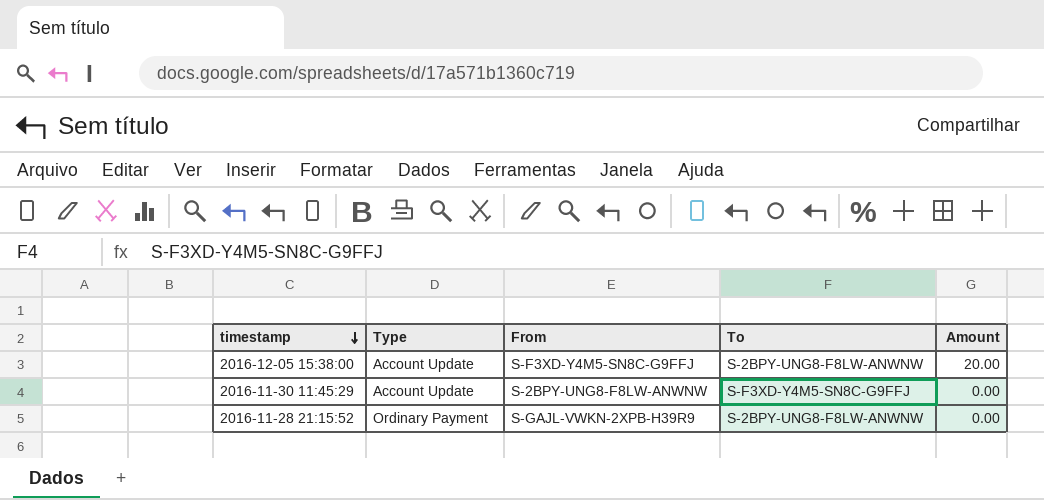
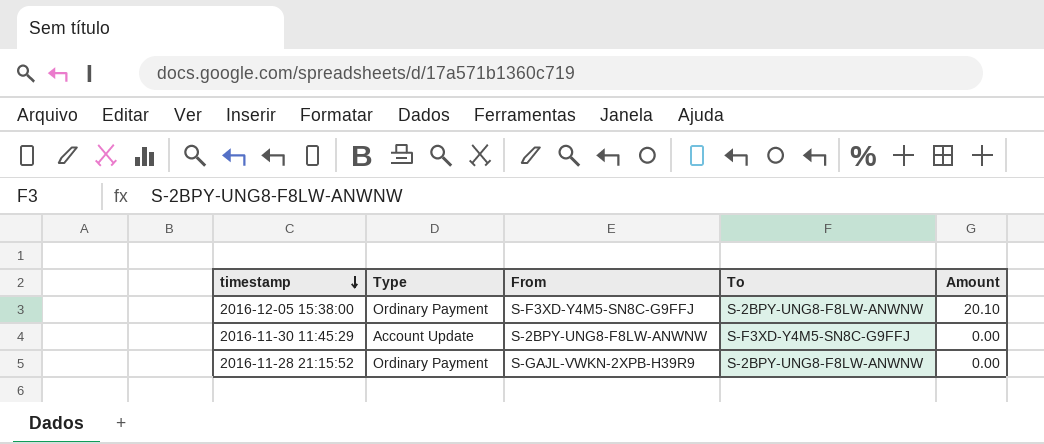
2016-12-05 15:38:00 | Type: Account Update -> Ordinary Payment
2016-12-05 15:38:00 | Amount: 20.00 -> 20.10

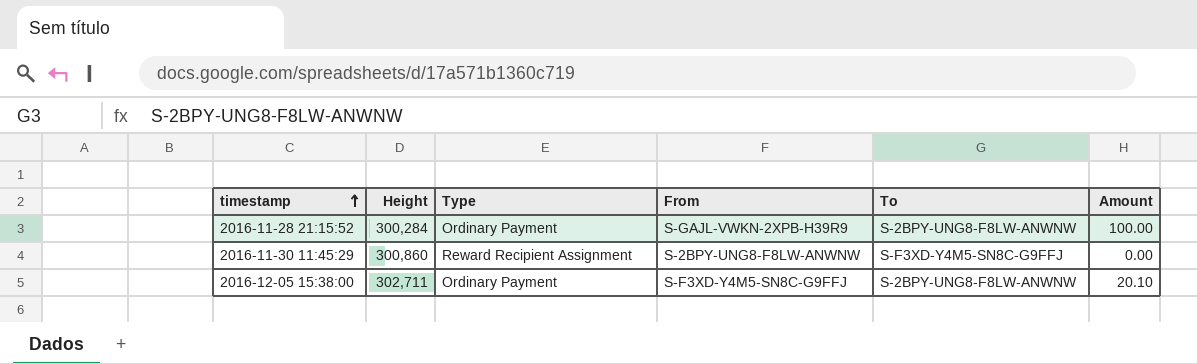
row order: timestamp descending -> timestamp ascending
column Height | position: none -> 2
2016-11-28 21:15:52 | Amount: 0.00 -> 100.00
2016-11-30 11:45:29 | Type: Account Update -> Reward Recipient Assignment

